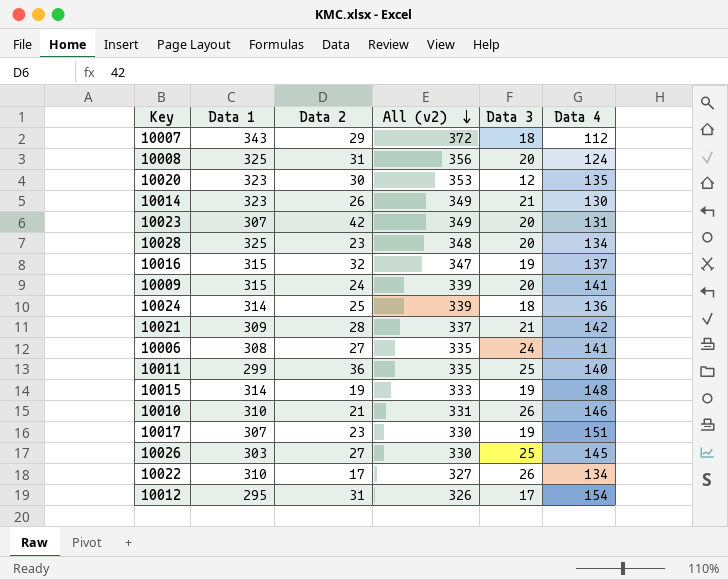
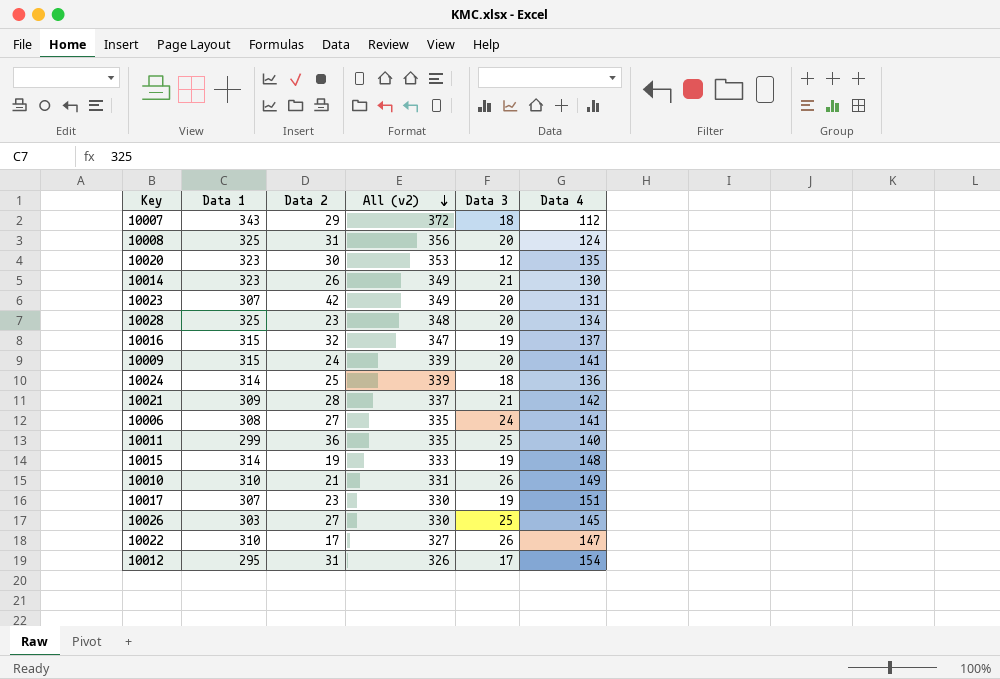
10010 | Data 4: 146 -> 149
10022 | Data 4: 134 -> 147

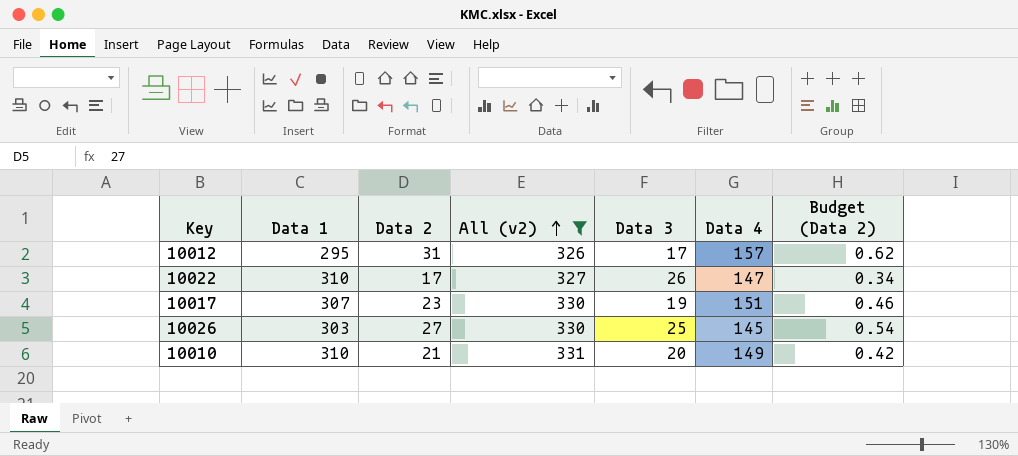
filter: none -> All (v2) <= 331
row order: All (v2) descending -> All (v2) ascending
column Budget (Data 2) | formula: none -> [Data 2] * 0.02
10012 | Data 4: 154 -> 157
10010 | Data 3: 26 -> 20

